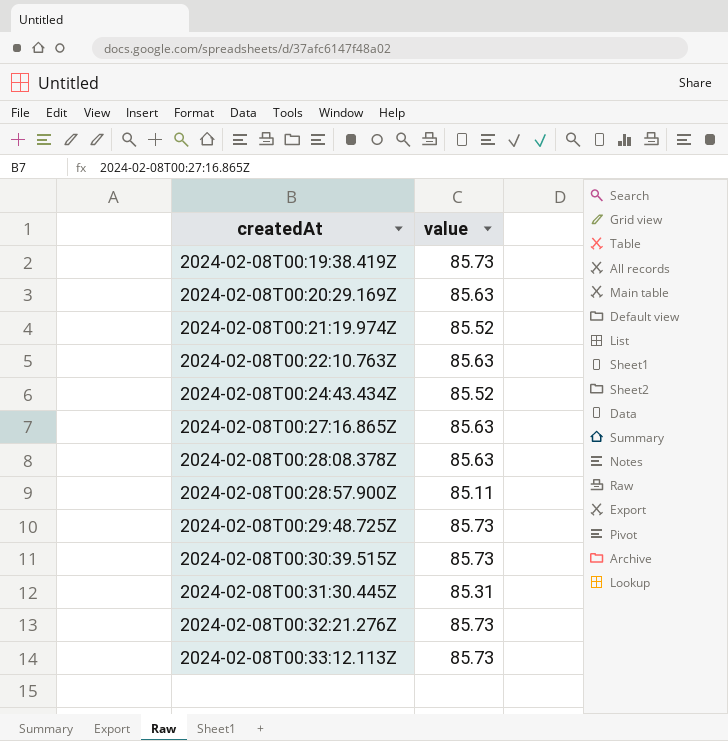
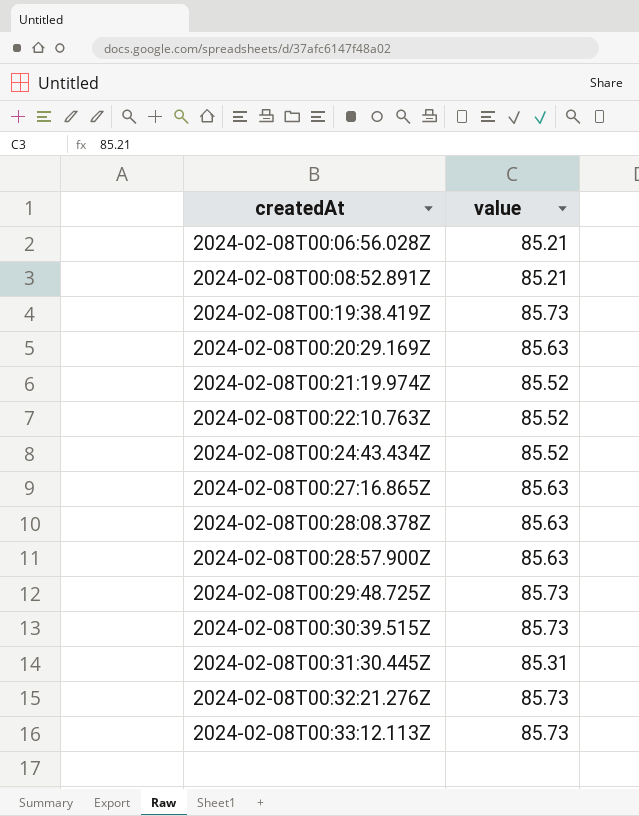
row 2024-02-08T00:06:56.028Z: none -> 85.21
row 2024-02-08T00:08:52.891Z: none -> 85.21
2024-02-08T00:22:10.763Z | value: 85.63 -> 85.52
2024-02-08T00:28:57.900Z | value: 85.11 -> 85.63

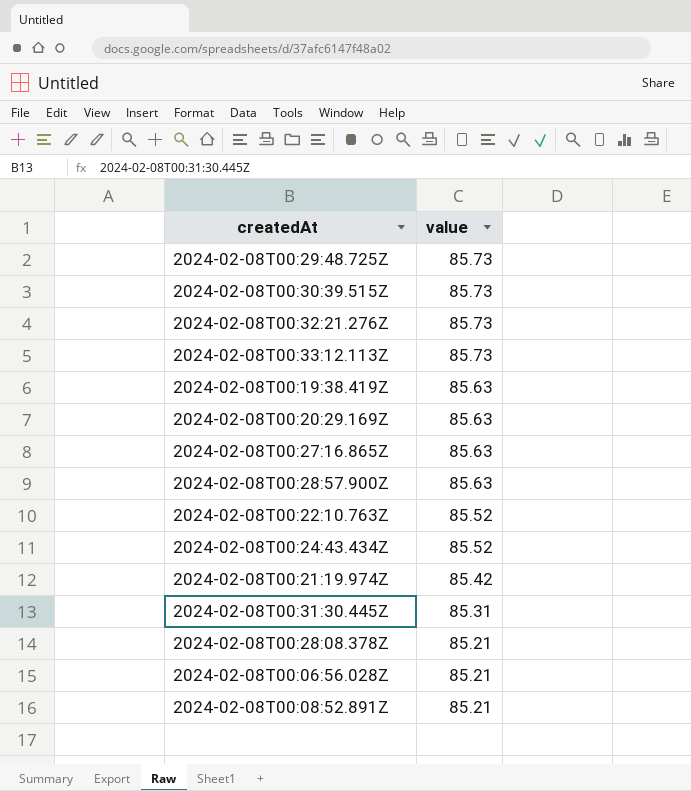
row order: createdAt ascending -> value descending
2024-02-08T00:19:38.419Z | value: 85.73 -> 85.63
2024-02-08T00:21:19.974Z | value: 85.52 -> 85.42
2024-02-08T00:28:08.378Z | value: 85.63 -> 85.21

